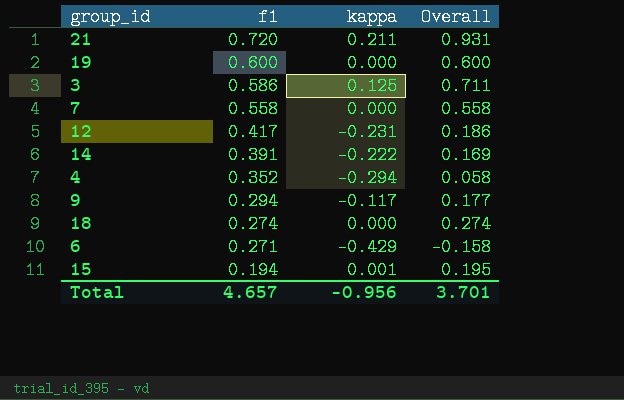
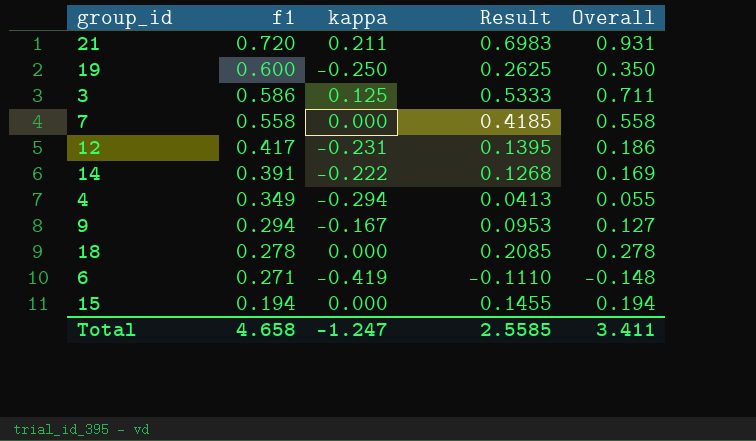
column Result | formula: none -> [Overall] * 0.75
19 | kappa: 0.000 -> -0.250
19 | Overall: 0.600 -> 0.350
4 | f1: 0.352 -> 0.349
4 | Overall: 0.058 -> 0.055
9 | kappa: -0.117 -> -0.167
9 | Overall: 0.177 -> 0.127
18 | f1: 0.274 -> 0.278
18 | Overall: 0.274 -> 0.278
6 | kappa: -0.429 -> -0.419
6 | Overall: -0.158 -> -0.148
15 | kappa: 0.001 -> 0.000
15 | Overall: 0.195 -> 0.194
Total | f1: 4.657 -> 4.658
Total | kappa: -0.956 -> -1.247
Total | Overall: 3.701 -> 3.411

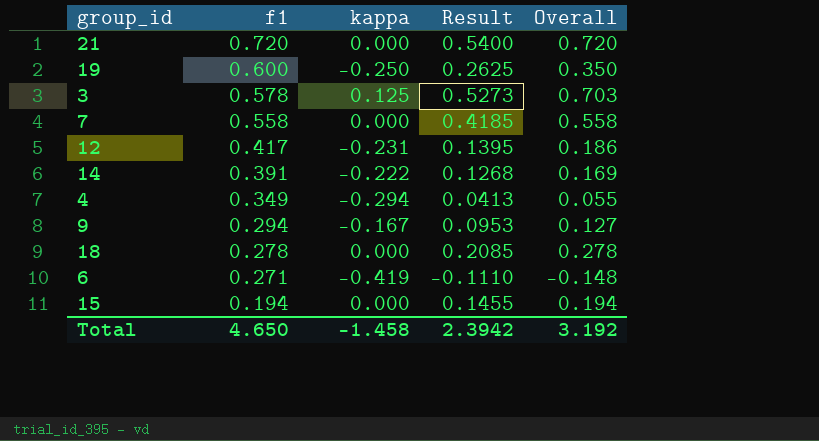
21 | kappa: 0.211 -> 0.000
21 | Result: 0.6983 -> 0.5400
21 | Overall: 0.931 -> 0.720
3 | f1: 0.586 -> 0.578
3 | Result: 0.5333 -> 0.5273
3 | Overall: 0.711 -> 0.703
Total | f1: 4.658 -> 4.650
Total | kappa: -1.247 -> -1.458
Total | Result: 2.5585 -> 2.3942
Total | Overall: 3.411 -> 3.192

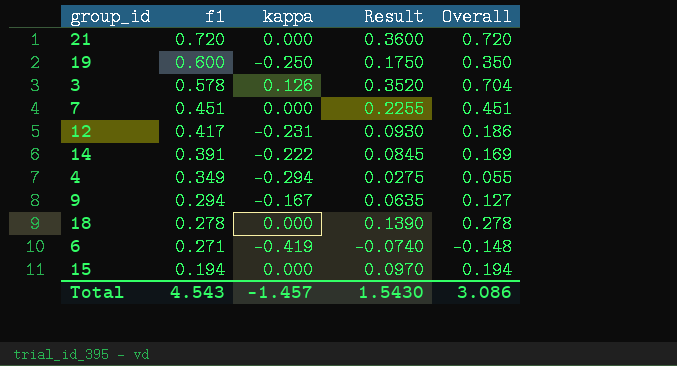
column Result | formula: [Overall] * 0.75 -> [Overall] * 0.5
3 | kappa: 0.125 -> 0.126
3 | Overall: 0.703 -> 0.704
7 | f1: 0.558 -> 0.451
7 | Overall: 0.558 -> 0.451
Total | f1: 4.650 -> 4.543
Total | kappa: -1.458 -> -1.457
Total | Result: 2.3942 -> 1.5430
Total | Overall: 3.192 -> 3.086

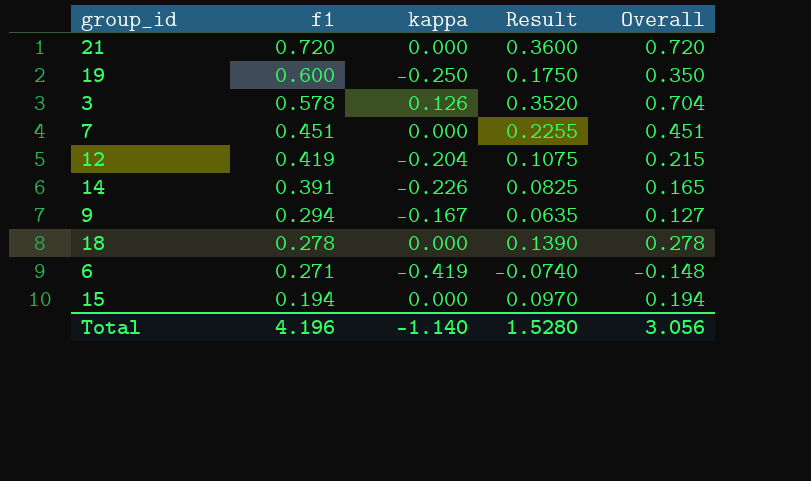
row 4: 0.349 | -0.294 | 0.0275 | 0.055 -> none
12 | f1: 0.417 -> 0.419
12 | kappa: -0.231 -> -0.204
12 | Result: 0.0930 -> 0.1075
12 | Overall: 0.186 -> 0.215
14 | kappa: -0.222 -> -0.226
14 | Result: 0.0845 -> 0.0825
14 | Overall: 0.169 -> 0.165
Total | f1: 4.543 -> 4.196
Total | kappa: -1.457 -> -1.140
Total | Result: 1.5430 -> 1.5280
Total | Overall: 3.086 -> 3.056

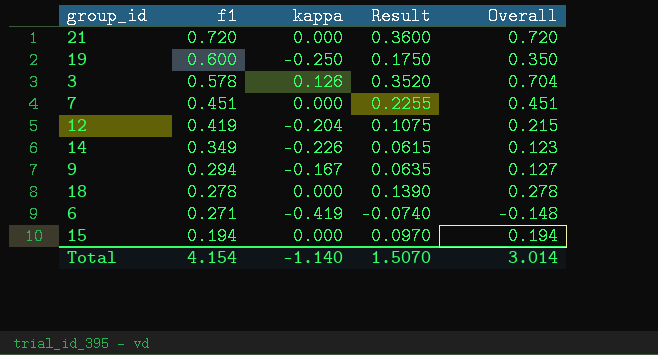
14 | f1: 0.391 -> 0.349
14 | Result: 0.0825 -> 0.0615
14 | Overall: 0.165 -> 0.123
Total | f1: 4.196 -> 4.154
Total | Result: 1.5280 -> 1.5070
Total | Overall: 3.056 -> 3.014

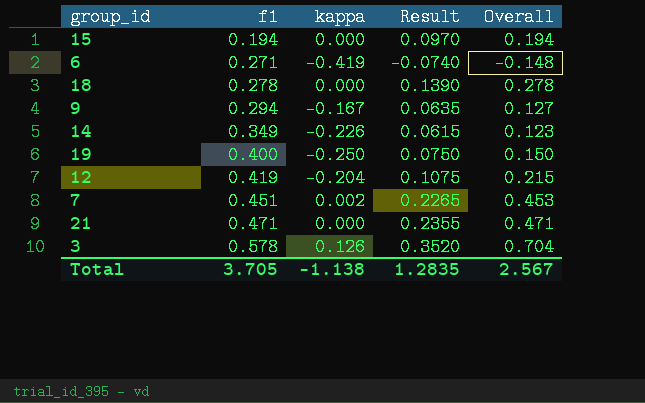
row order: f1 descending -> f1 ascending
19 | f1: 0.600 -> 0.400
19 | Result: 0.1750 -> 0.0750
19 | Overall: 0.350 -> 0.150
7 | kappa: 0.000 -> 0.002
7 | Result: 0.2255 -> 0.2265
7 | Overall: 0.451 -> 0.453
21 | f1: 0.720 -> 0.471
21 | Result: 0.3600 -> 0.2355
21 | Overall: 0.720 -> 0.471
Total | f1: 4.154 -> 3.705
Total | kappa: -1.140 -> -1.138
Total | Result: 1.5070 -> 1.2835
Total | Overall: 3.014 -> 2.567

